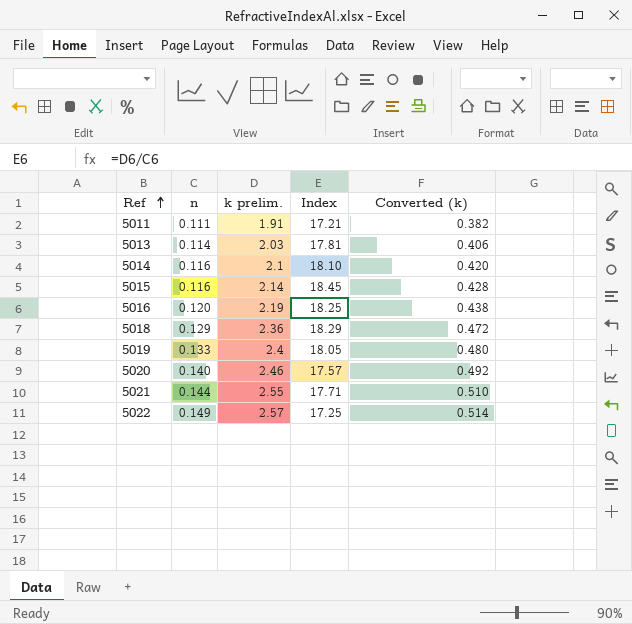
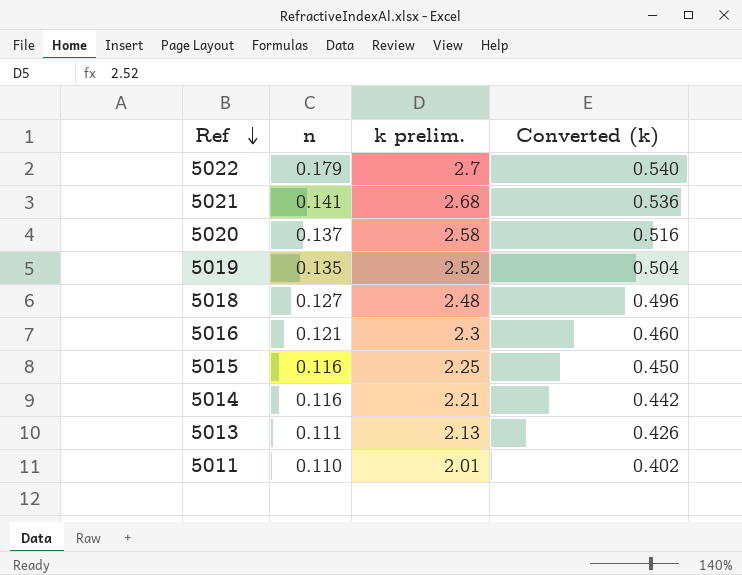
row order: Ref ascending -> Ref descending
column Index | formula: [k prelim.] / [n] -> none
5022 | n: 0.149 -> 0.179
5022 | k prelim.: 2.57 -> 2.7
5022 | Converted (k): 0.514 -> 0.540
5021 | n: 0.144 -> 0.141
5021 | k prelim.: 2.55 -> 2.68
5021 | Converted (k): 0.510 -> 0.536
5020 | n: 0.140 -> 0.137
5020 | k prelim.: 2.46 -> 2.58
5020 | Converted (k): 0.492 -> 0.516
5019 | n: 0.133 -> 0.135
5019 | k prelim.: 2.4 -> 2.52
5019 | Converted (k): 0.480 -> 0.504
5018 | n: 0.129 -> 0.127
5018 | k prelim.: 2.36 -> 2.48
5018 | Converted (k): 0.472 -> 0.496
5016 | n: 0.120 -> 0.121
5016 | k prelim.: 2.19 -> 2.3
5016 | Converted (k): 0.438 -> 0.460
5015 | k prelim.: 2.14 -> 2.25
5015 | Converted (k): 0.428 -> 0.450
5014 | k prelim.: 2.1 -> 2.21
5014 | Converted (k): 0.420 -> 0.442
5013 | n: 0.114 -> 0.111
5013 | k prelim.: 2.03 -> 2.13
5013 | Converted (k): 0.406 -> 0.426
5011 | n: 0.111 -> 0.110
5011 | k prelim.: 1.91 -> 2.01
5011 | Converted (k): 0.382 -> 0.402

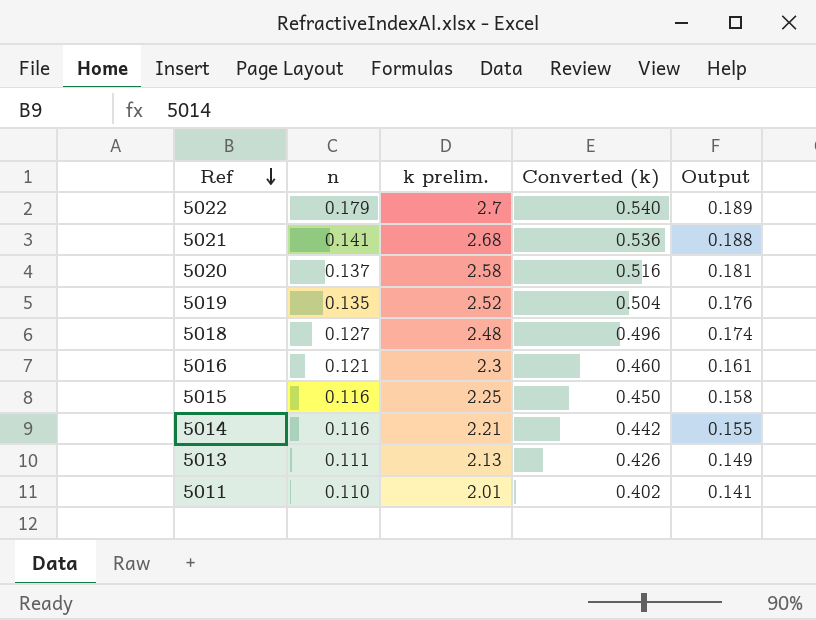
column Output | formula: none -> [k prelim.] * 0.07

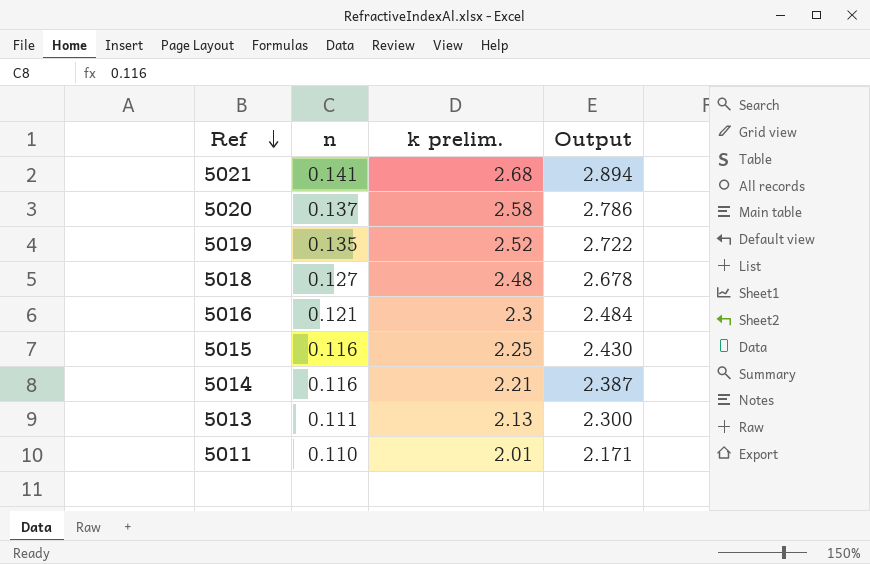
column Converted (k) | formula: [k prelim.] * 0.2 -> none
column Output | formula: [k prelim.] * 0.07 -> [k prelim.] * 1.08
row 5022: 0.179 | 2.7 | 0.540 | 0.189 -> none

